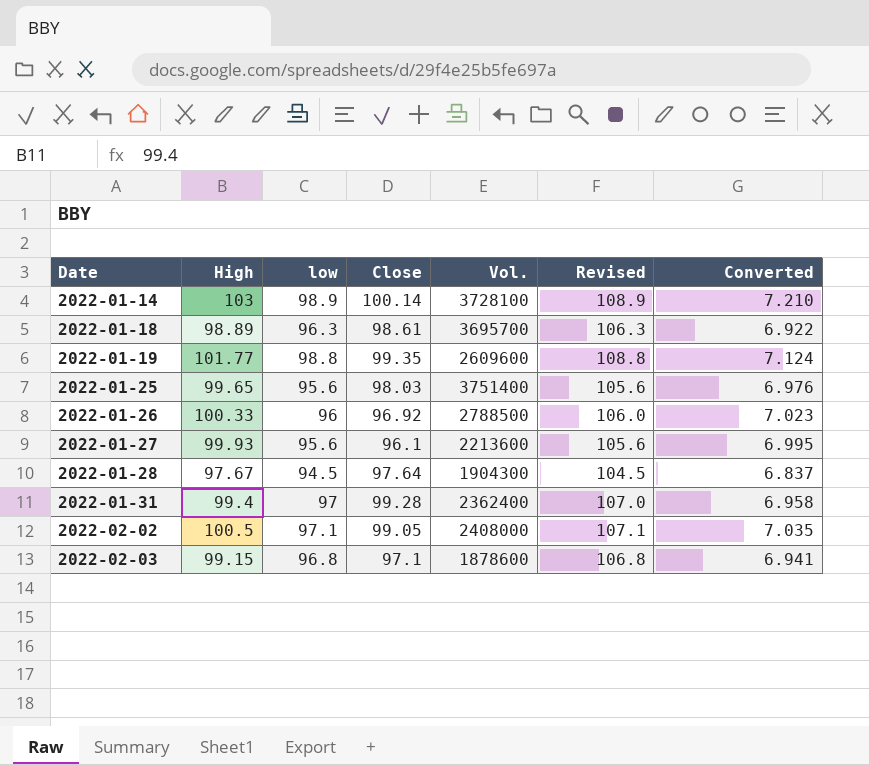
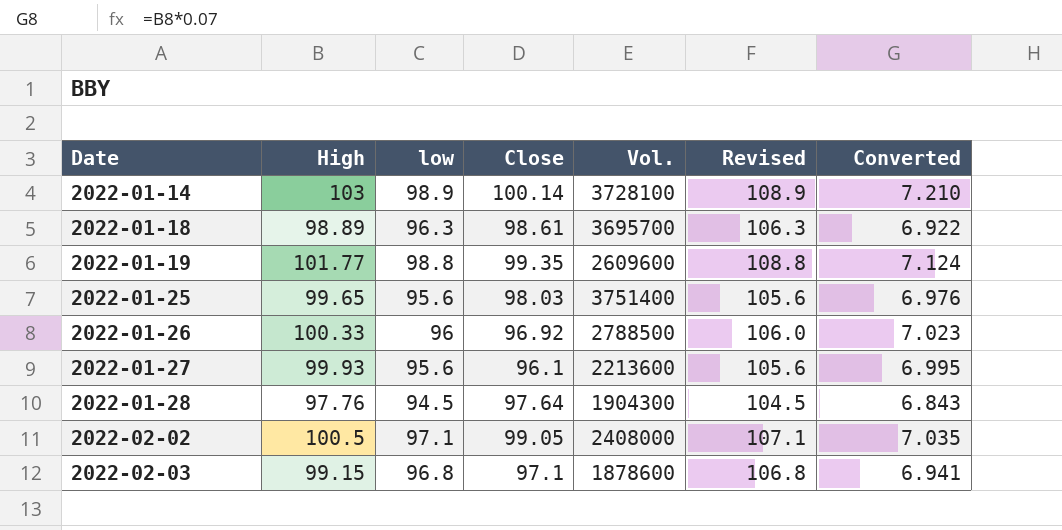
row 2022-01-31: 99.4 | 97 | 99.28 | 2362400 | 107.0 | 6.958 -> none
2022-01-28 | High: 97.67 -> 97.76
2022-01-28 | Converted: 6.837 -> 6.843

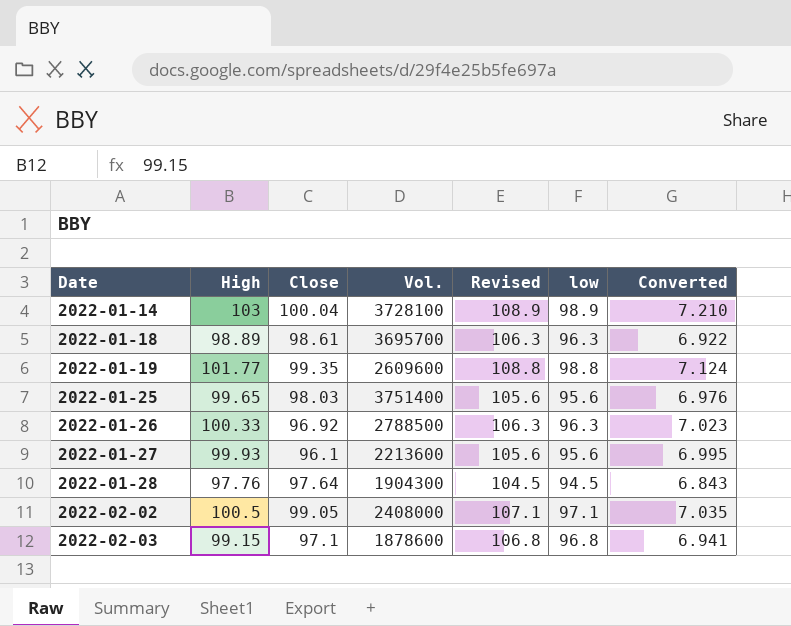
column low | position: 3 -> 6
2022-01-14 | Close: 100.14 -> 100.04
2022-01-26 | Revised: 106.0 -> 106.3
2022-01-26 | low: 96 -> 96.3

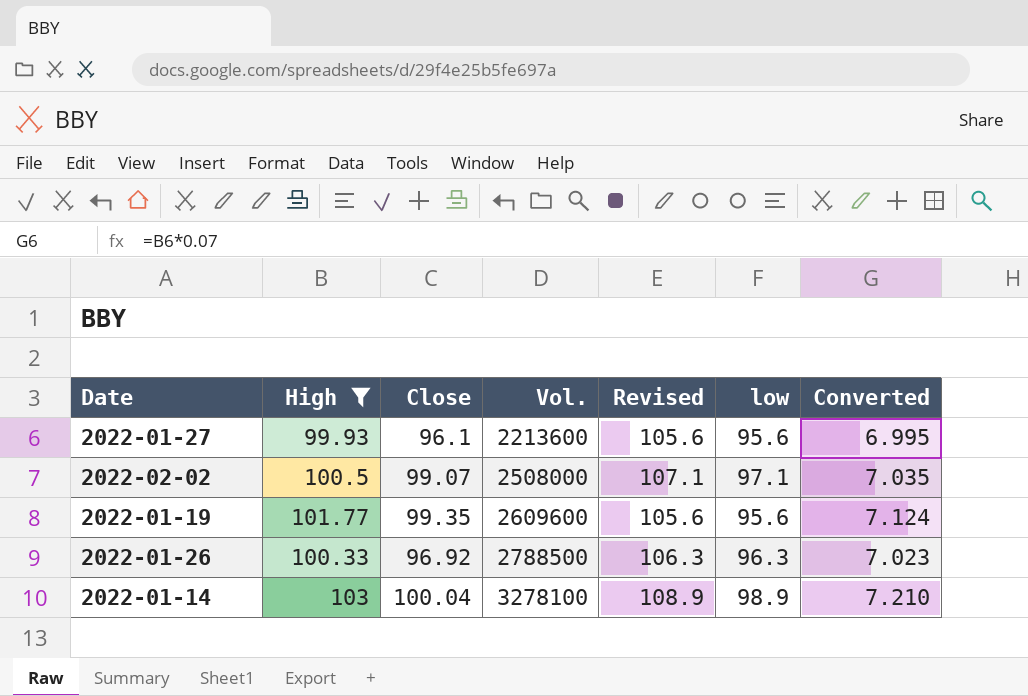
filter: none -> High >= 99.93
row order: Date ascending -> Vol. ascending
2022-02-02 | Close: 99.05 -> 99.07
2022-02-02 | Vol.: 2408000 -> 2508000
2022-01-19 | Revised: 108.8 -> 105.6
2022-01-19 | low: 98.8 -> 95.6
2022-01-14 | Vol.: 3728100 -> 3278100

